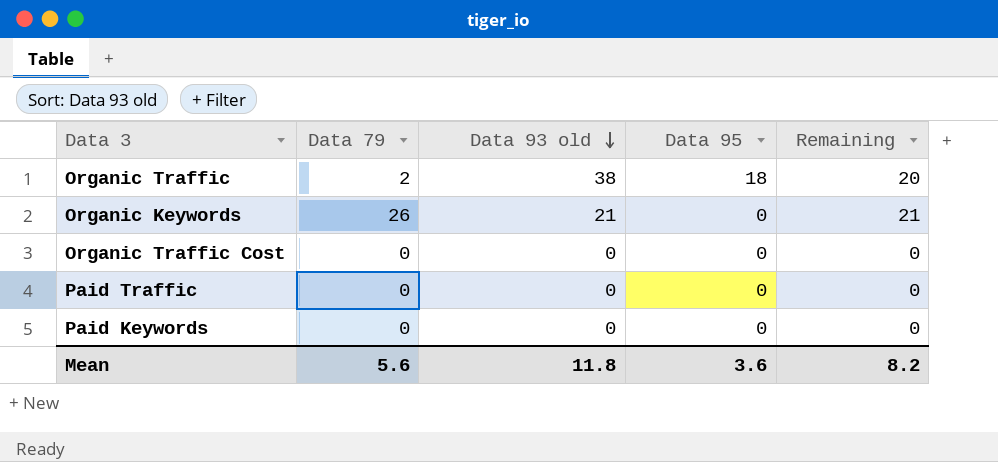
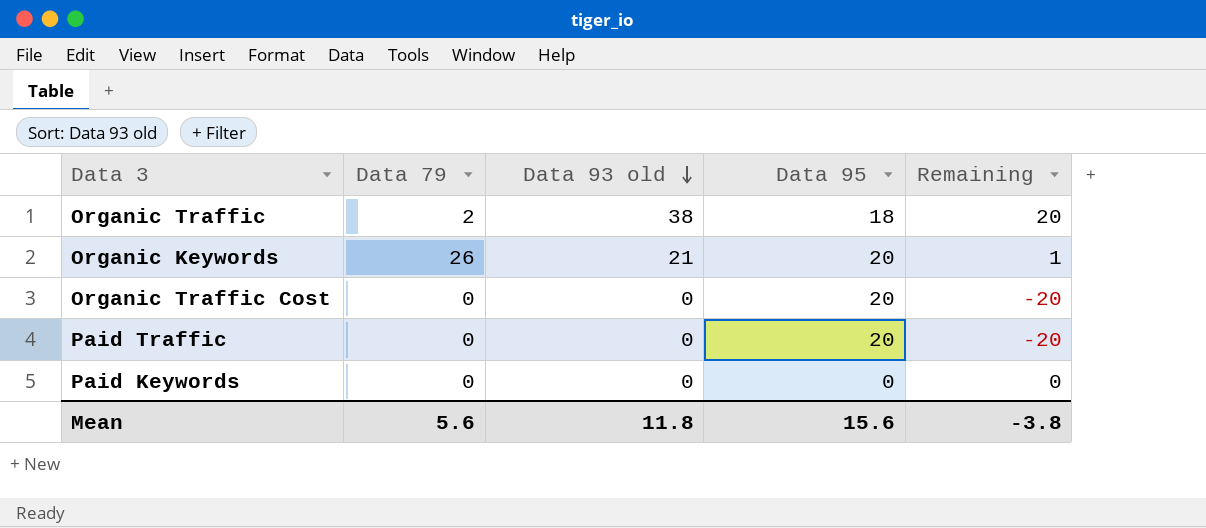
Organic Keywords | Data 95: 0 -> 20
Organic Keywords | Remaining: 21 -> 1
Organic Traffic Cost | Data 95: 0 -> 20
Organic Traffic Cost | Remaining: 0 -> -20
Paid Traffic | Data 95: 0 -> 20
Paid Traffic | Remaining: 0 -> -20
Mean | Data 95: 3.6 -> 15.6
Mean | Remaining: 8.2 -> -3.8

